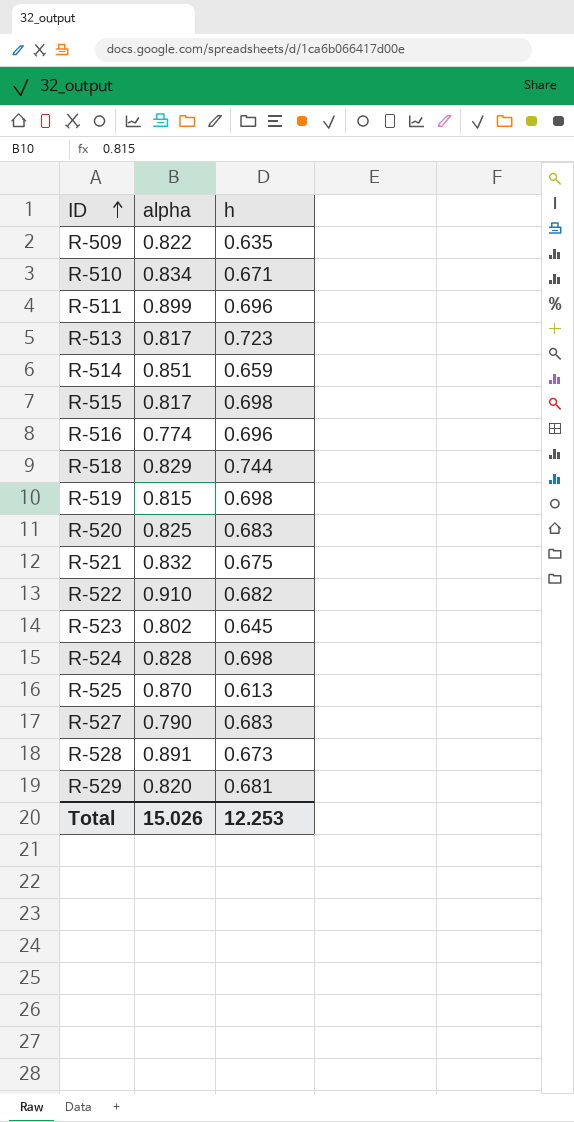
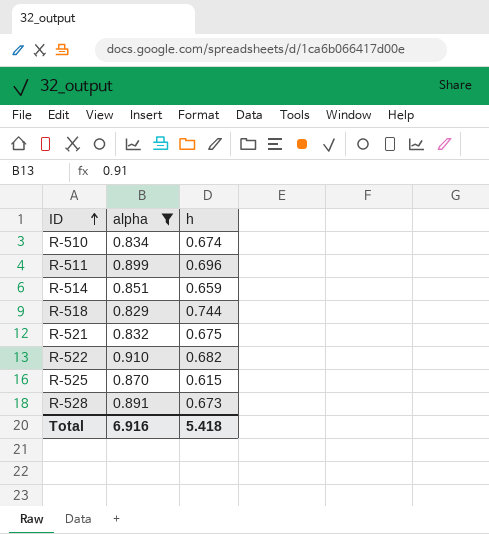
filter: none -> alpha >= 0.829
R-510 | h: 0.671 -> 0.674
R-525 | h: 0.613 -> 0.615
Total | alpha: 15.026 -> 6.916
Total | h: 12.253 -> 5.418

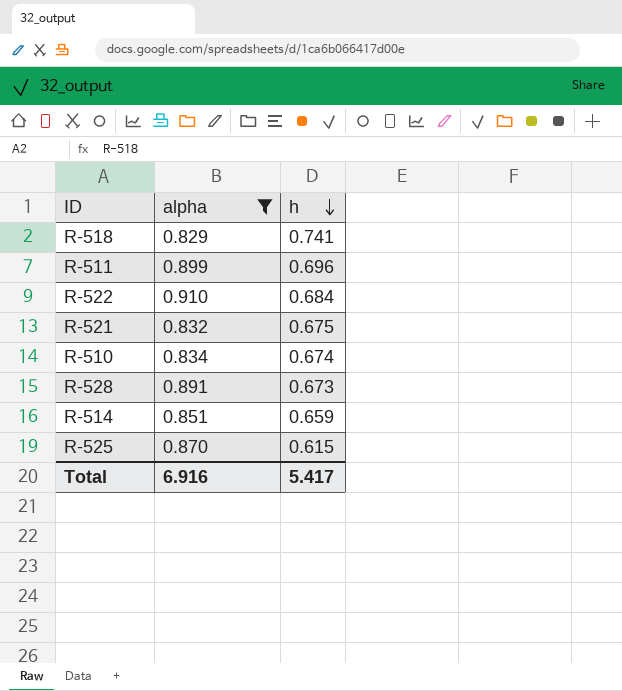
row order: ID ascending -> h descending
R-518 | h: 0.744 -> 0.741
R-522 | h: 0.682 -> 0.684
Total | h: 5.418 -> 5.417

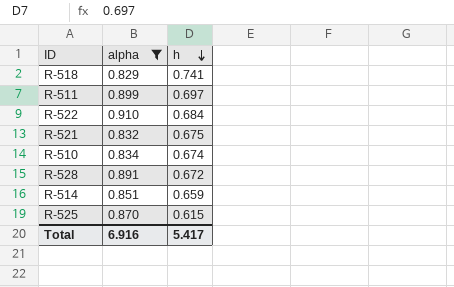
R-511 | h: 0.696 -> 0.697
R-528 | h: 0.673 -> 0.672

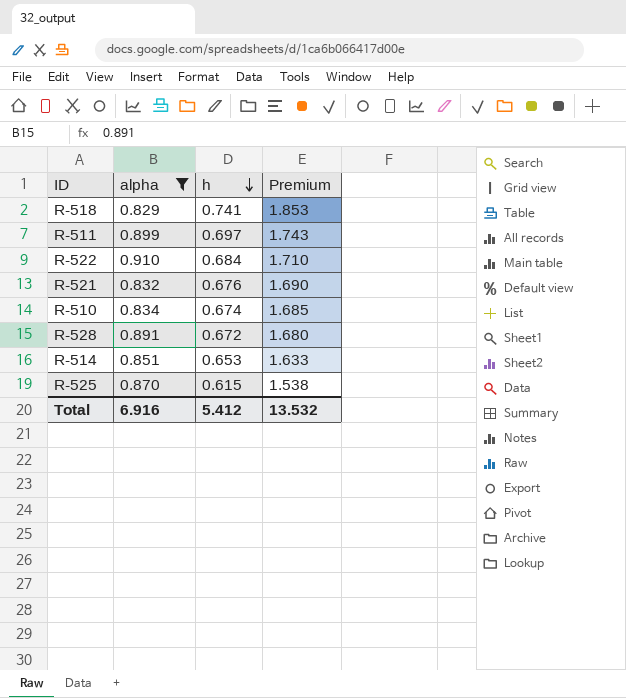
column Premium | formula: none -> [h] * 2.5
R-521 | h: 0.675 -> 0.676
R-514 | h: 0.659 -> 0.653
Total | h: 5.417 -> 5.412

